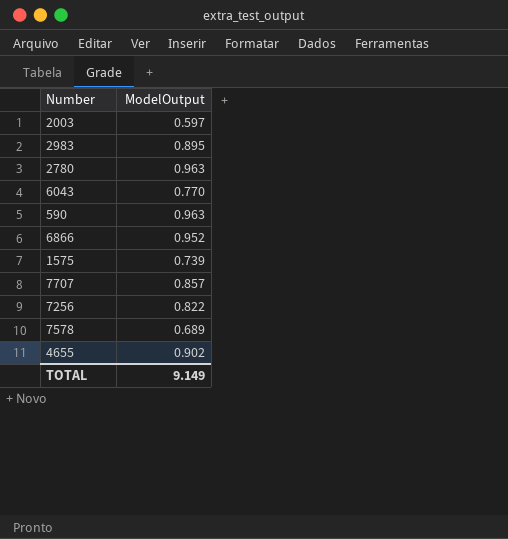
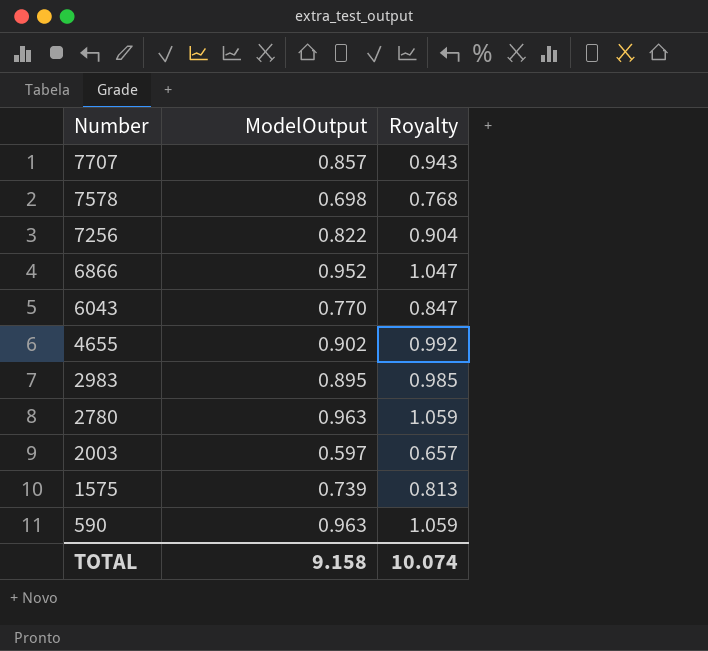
row order: none -> Number descending
column Royalty | formula: none -> [ModelOutput] * 1.1
7578 | ModelOutput: 0.689 -> 0.698
TOTAL | ModelOutput: 9.149 -> 9.158

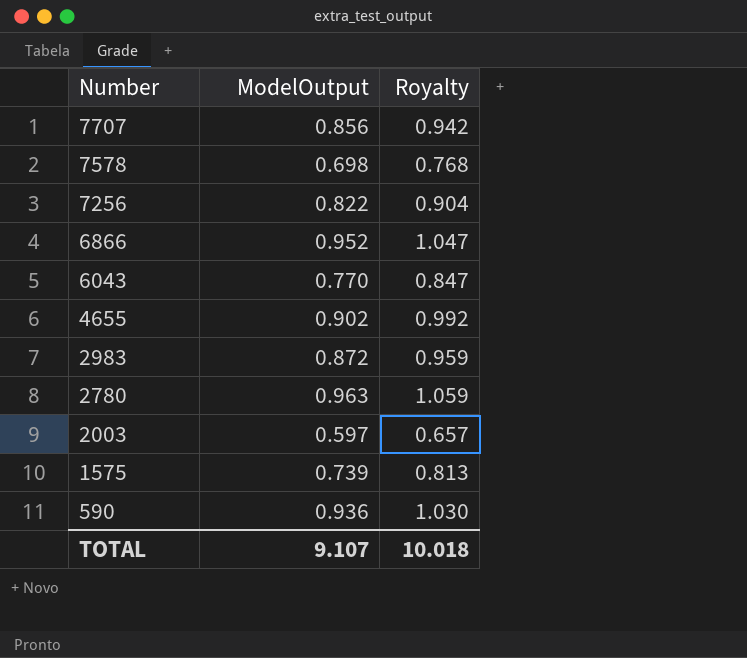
7707 | ModelOutput: 0.857 -> 0.856
7707 | Royalty: 0.943 -> 0.942
2983 | ModelOutput: 0.895 -> 0.872
2983 | Royalty: 0.985 -> 0.959
590 | ModelOutput: 0.963 -> 0.936
590 | Royalty: 1.059 -> 1.030
TOTAL | ModelOutput: 9.158 -> 9.107
TOTAL | Royalty: 10.074 -> 10.018

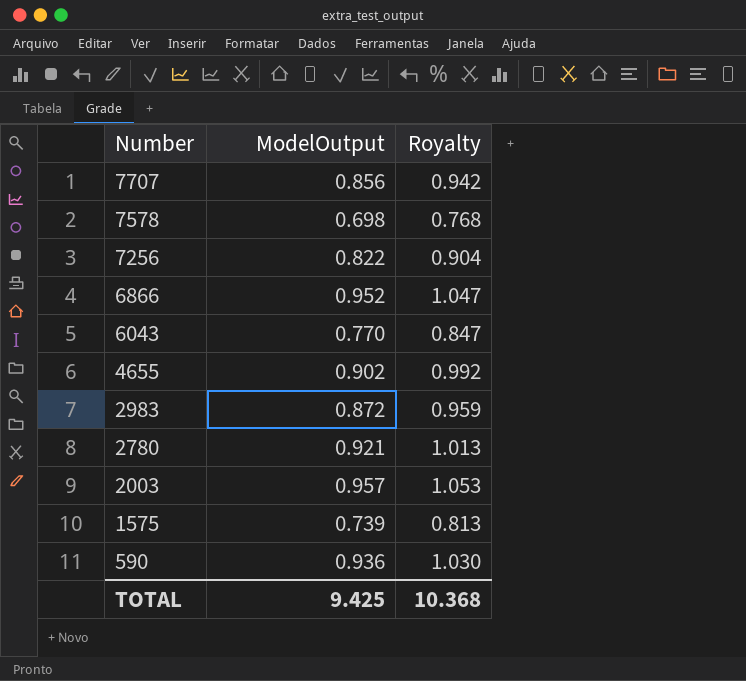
2780 | ModelOutput: 0.963 -> 0.921
2780 | Royalty: 1.059 -> 1.013
2003 | ModelOutput: 0.597 -> 0.957
2003 | Royalty: 0.657 -> 1.053
TOTAL | ModelOutput: 9.107 -> 9.425
TOTAL | Royalty: 10.018 -> 10.368

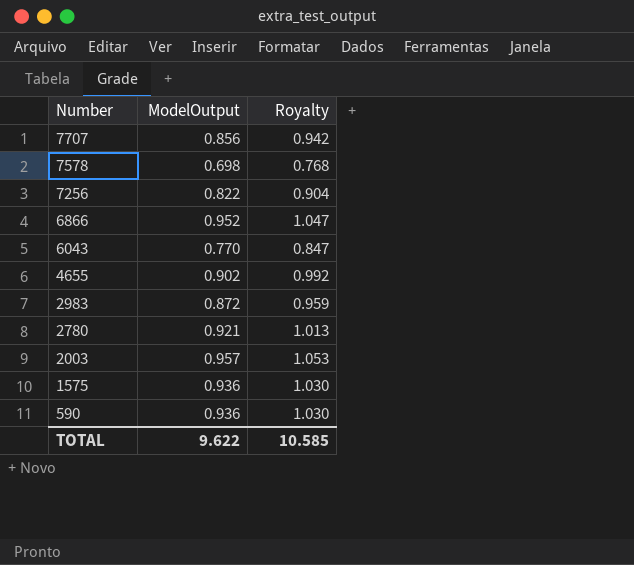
1575 | ModelOutput: 0.739 -> 0.936
1575 | Royalty: 0.813 -> 1.030
TOTAL | ModelOutput: 9.425 -> 9.622
TOTAL | Royalty: 10.368 -> 10.585

